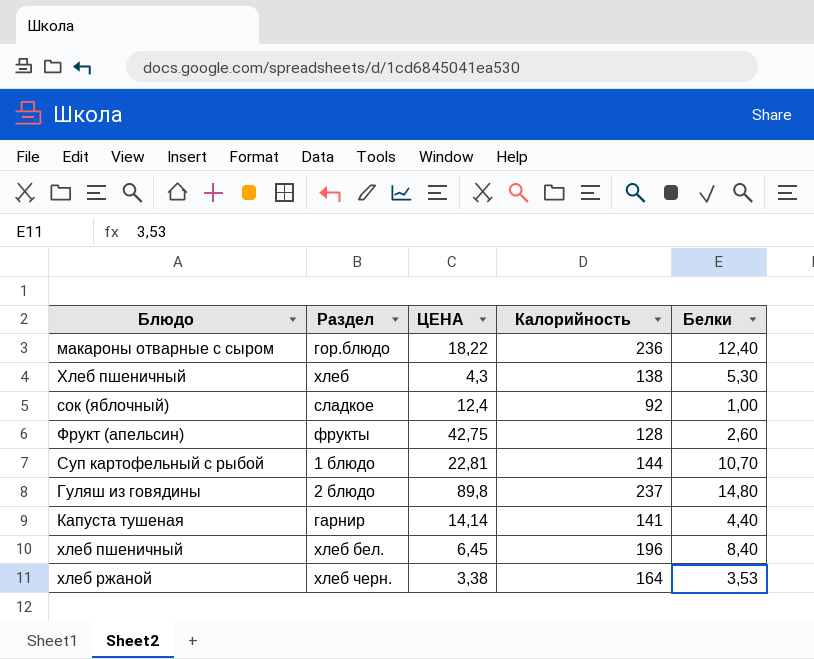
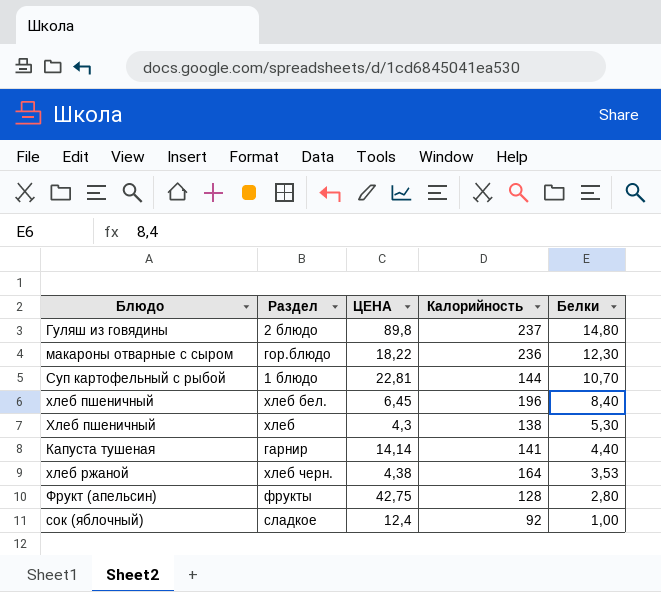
row order: none -> Белки descending
макароны отварные с сыром | Белки: 12,40 -> 12,30
хлеб ржаной | ЦЕНА: 3,38 -> 4,38
Фрукт (апельсин) | Белки: 2,60 -> 2,80

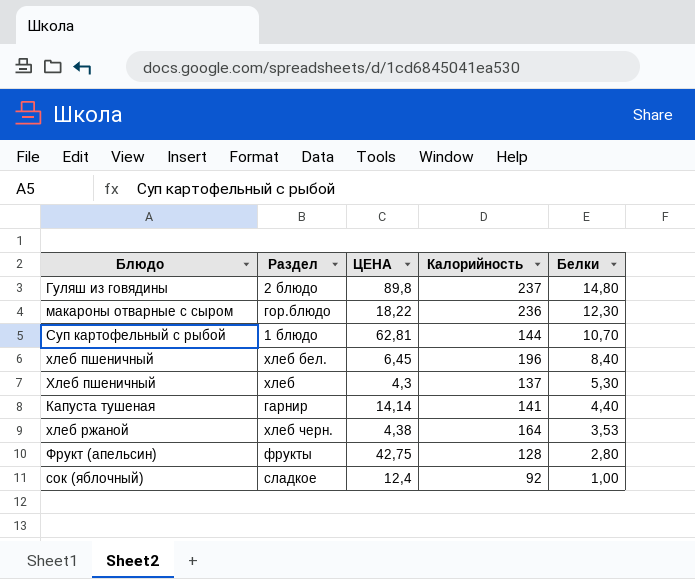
Суп картофельный с рыбой | ЦЕНА: 22,81 -> 62,81
Хлеб пшеничный | Калорийность: 138 -> 137

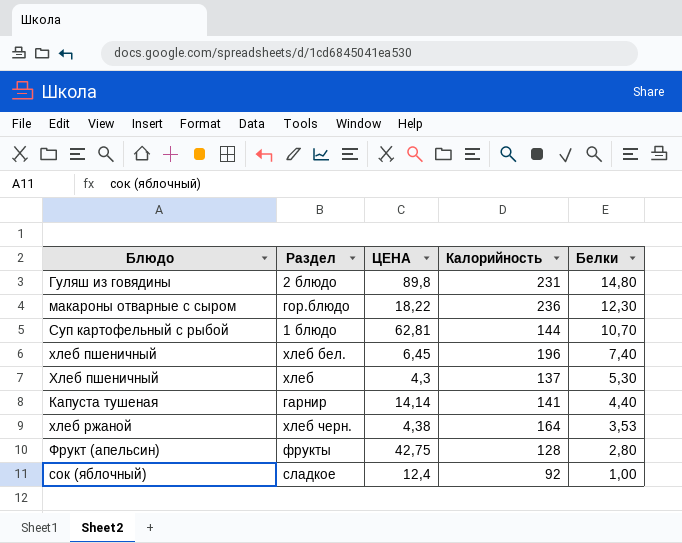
Гуляш из говядины | Калорийность: 237 -> 231
хлеб пшеничный | Белки: 8,40 -> 7,40

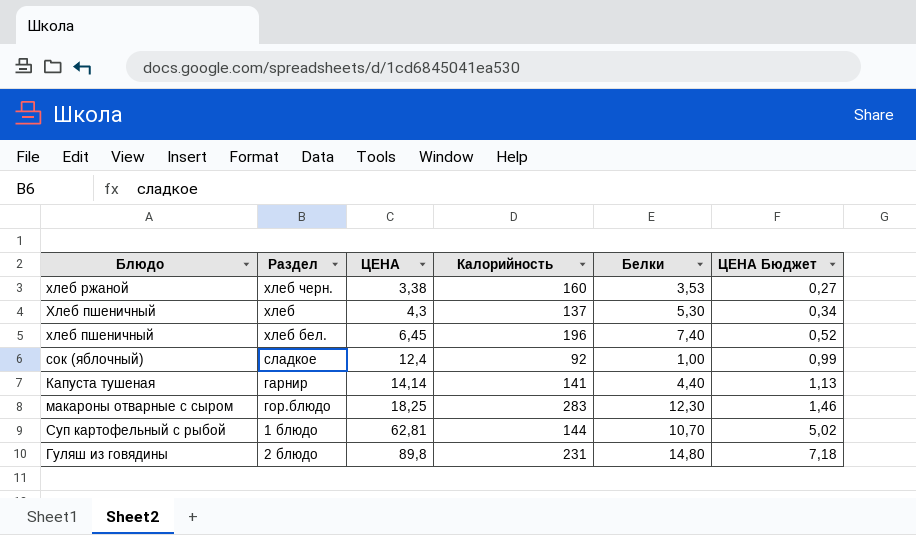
row order: Белки descending -> ЦЕНА ascending
column ЦЕНА Бюджет | formula: none -> [ЦЕНА] * 0,08
row Фрукт (апельсин): фрукты | 42,75 | 128 | 2,80 -> none
хлеб ржаной | ЦЕНА: 4,38 -> 3,38
хлеб ржаной | Калорийность: 164 -> 160
макароны отварные с сыром | ЦЕНА: 18,22 -> 18,25
макароны отварные с сыром | Калорийность: 236 -> 283

